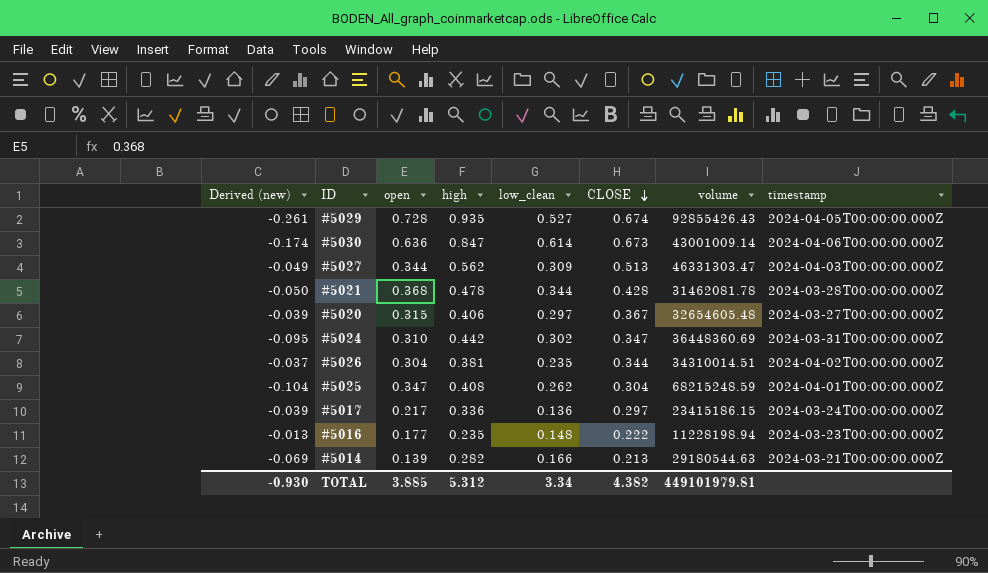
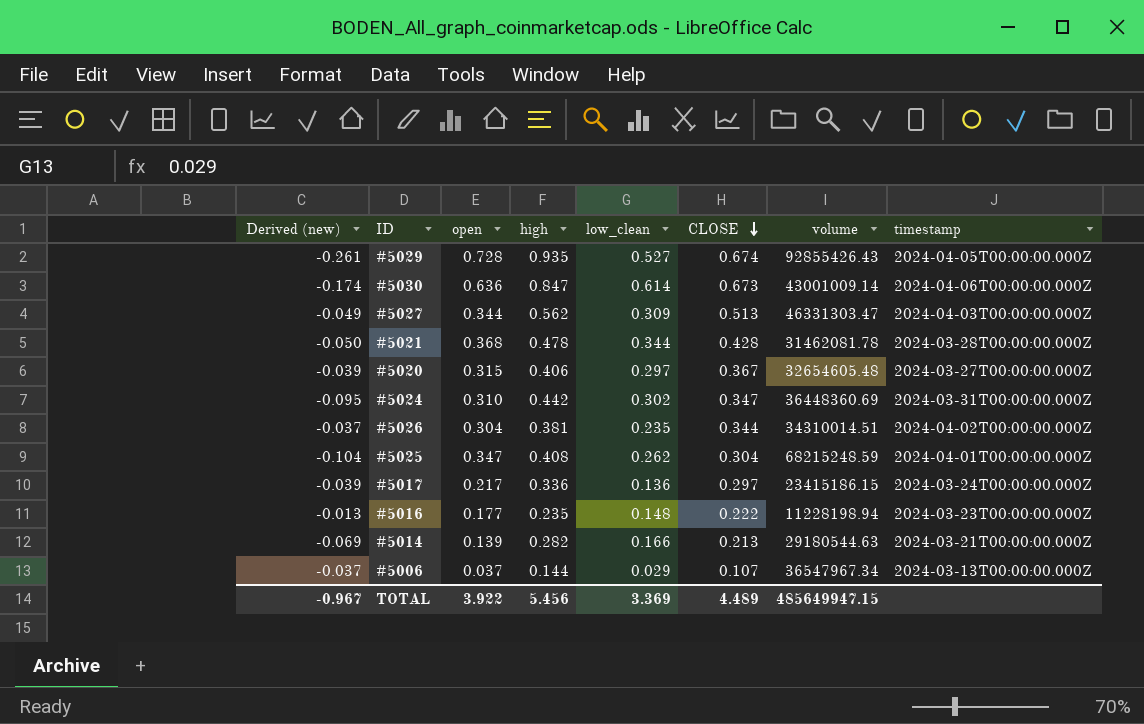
row #5006: none -> -0.037 | 0.037 | 0.144 | 0.029 | 0.107 | 36547967.34 | 2024-03-13T00:00:00.000Z
TOTAL | Derived (new): -0.930 -> -0.967
TOTAL | open: 3.885 -> 3.922
TOTAL | high: 5.312 -> 5.456
TOTAL | low_clean: 3.34 -> 3.369
TOTAL | CLOSE: 4.382 -> 4.489
TOTAL | volume: 449101979.81 -> 485649947.15

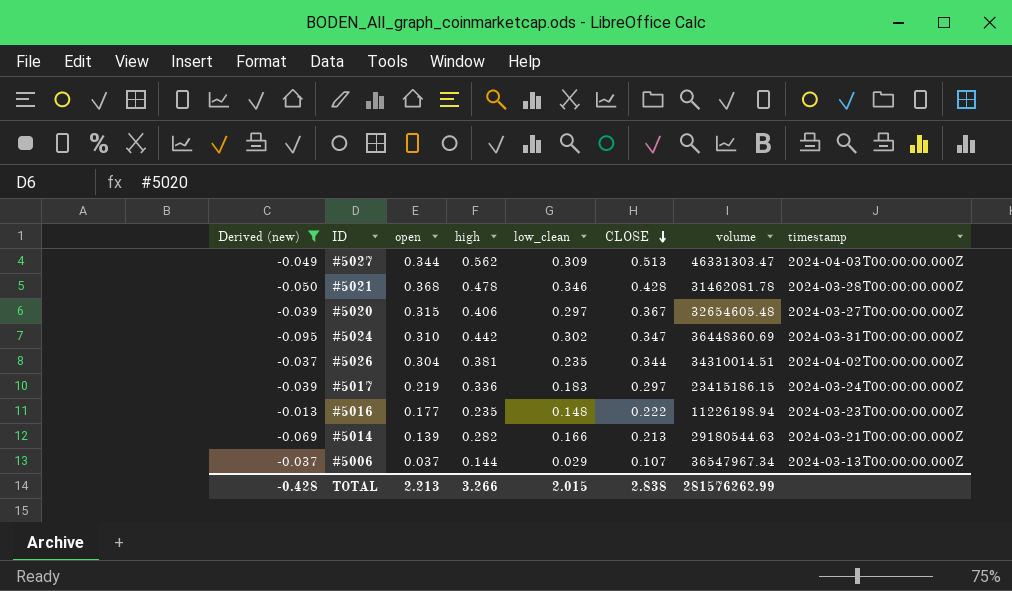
filter: none -> Derived (new) >= -0.095
#5021 | low_clean: 0.344 -> 0.346
#5017 | open: 0.217 -> 0.219
#5017 | low_clean: 0.136 -> 0.183
#5016 | volume: 11228198.94 -> 11226198.94
TOTAL | Derived (new): -0.967 -> -0.428
TOTAL | open: 3.922 -> 2.213
TOTAL | high: 5.456 -> 3.266
TOTAL | low_clean: 3.369 -> 2.015
TOTAL | CLOSE: 4.489 -> 2.838
TOTAL | volume: 485649947.15 -> 281576262.99

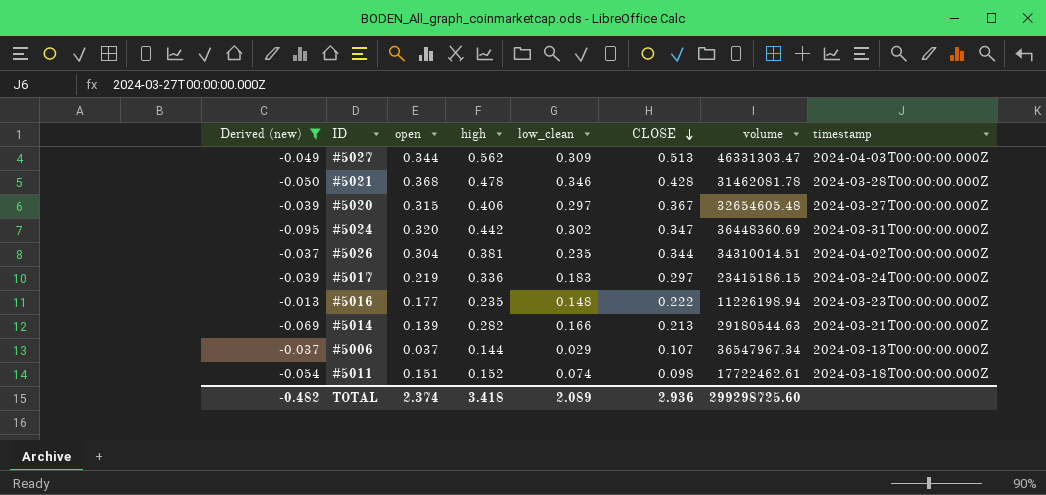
#5024 | open: 0.310 -> 0.320
row #5011: none -> -0.054 | 0.151 | 0.152 | 0.074 | 0.098 | 17722462.61 | 2024-03-18T00:00:00.000Z
TOTAL | Derived (new): -0.428 -> -0.482
TOTAL | open: 2.213 -> 2.374
TOTAL | high: 3.266 -> 3.418
TOTAL | low_clean: 2.015 -> 2.089
TOTAL | CLOSE: 2.838 -> 2.936
TOTAL | volume: 281576262.99 -> 299298725.60

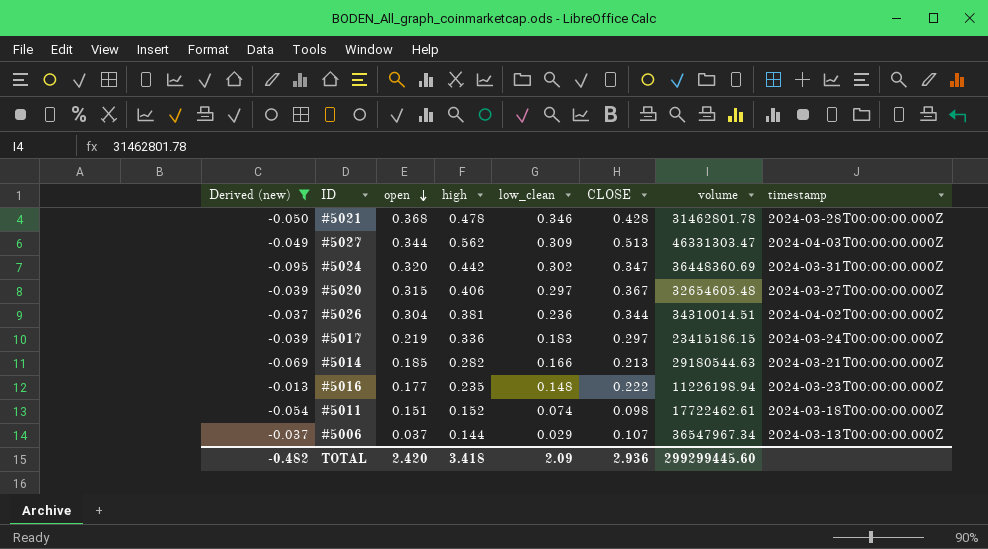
row order: CLOSE descending -> open descending
#5021 | volume: 31462081.78 -> 31462801.78
#5026 | low_clean: 0.235 -> 0.236
#5014 | open: 0.139 -> 0.185
TOTAL | open: 2.374 -> 2.420
TOTAL | low_clean: 2.089 -> 2.09
TOTAL | volume: 299298725.60 -> 299299445.60

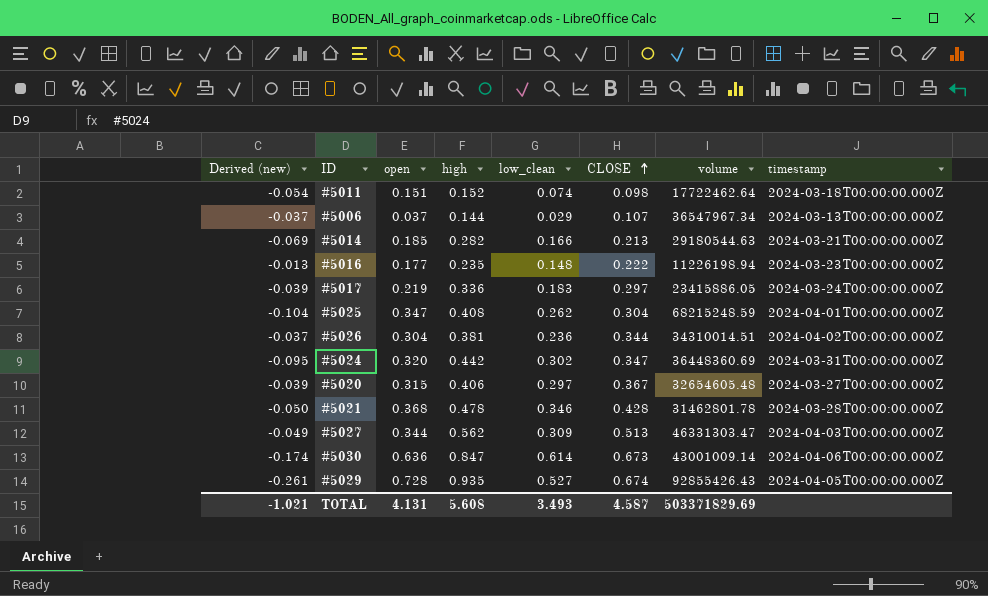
filter: Derived (new) >= -0.095 -> none
row order: open descending -> CLOSE ascending
#5011 | volume: 17722462.61 -> 17722462.64
#5017 | volume: 23415186.15 -> 23415886.05
TOTAL | Derived (new): -0.482 -> -1.021
TOTAL | open: 2.420 -> 4.131
TOTAL | high: 3.418 -> 5.608
TOTAL | low_clean: 2.09 -> 3.493
TOTAL | CLOSE: 2.936 -> 4.587
TOTAL | volume: 299299445.60 -> 503371829.69

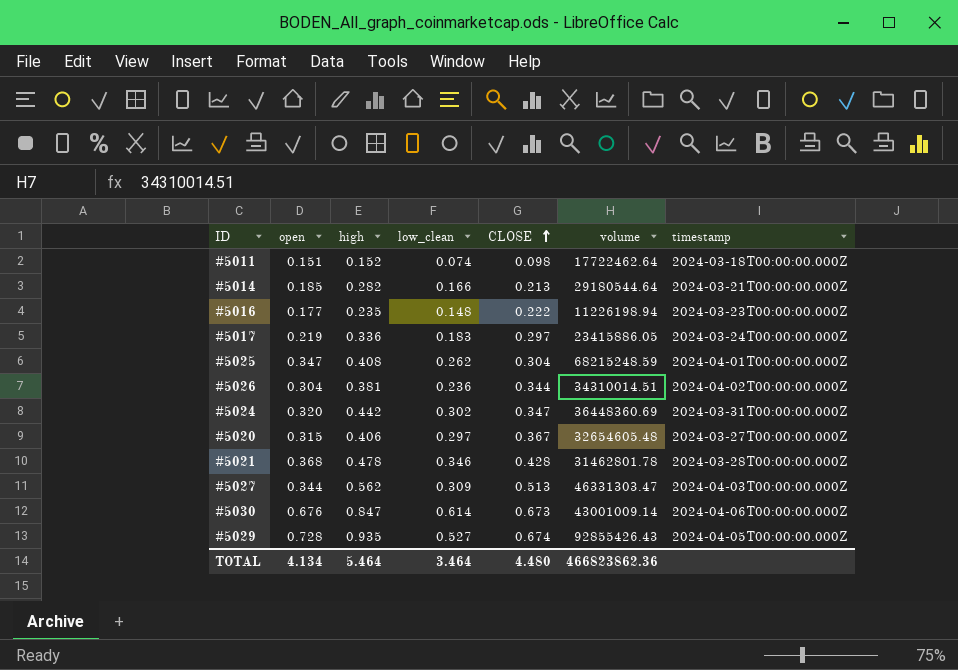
column Derived (new) | formula: [CLOSE] - [high] -> none
row #5006: -0.037 | 0.037 | 0.144 | 0.029 | 0.107 | 36547967.34 | 2024-03-13T00:00:00.000Z -> none
#5014 | volume: 29180544.63 -> 29180544.64
#5030 | open: 0.636 -> 0.676
TOTAL | open: 4.131 -> 4.134
TOTAL | high: 5.608 -> 5.464
TOTAL | low_clean: 3.493 -> 3.464
TOTAL | CLOSE: 4.587 -> 4.480
TOTAL | volume: 503371829.69 -> 466823862.36

